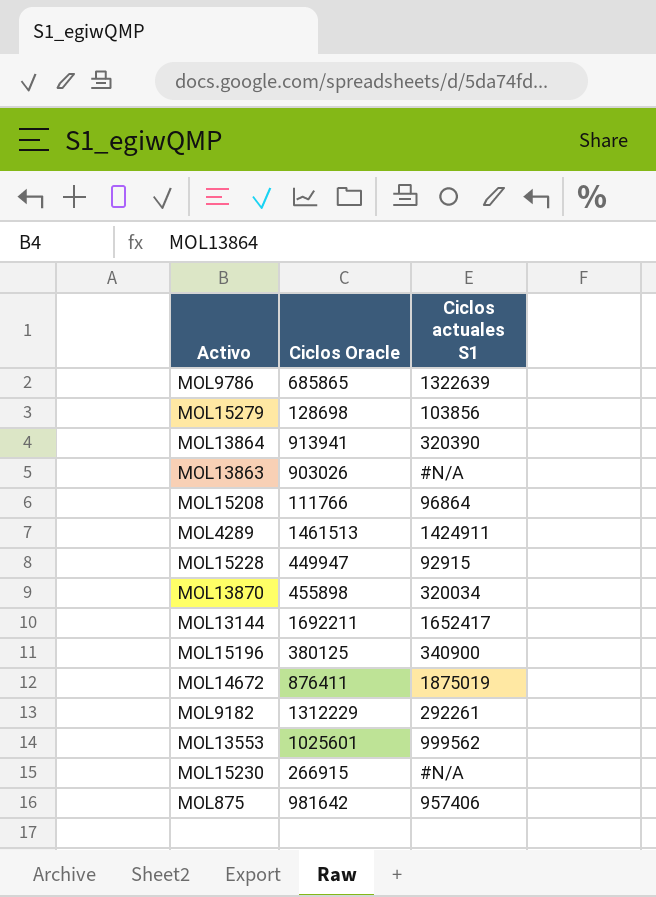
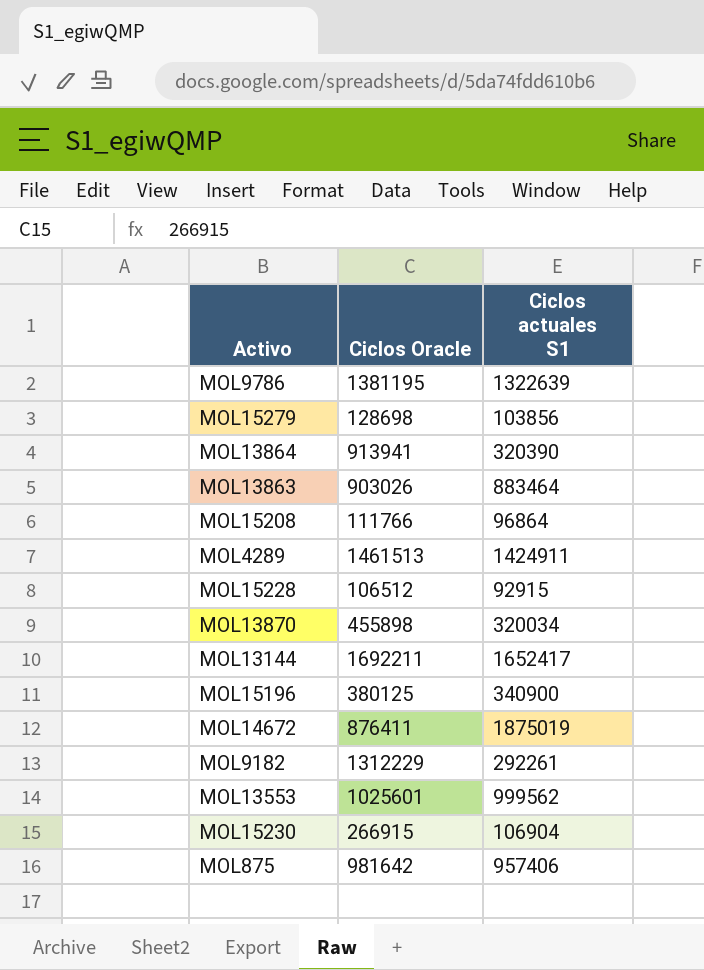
MOL9786 | Ciclos Oracle: 685865 -> 1381195
MOL13863 | Ciclos actuales S1: #N/A -> 883464
MOL15228 | Ciclos Oracle: 449947 -> 106512
MOL15230 | Ciclos actuales S1: #N/A -> 106904

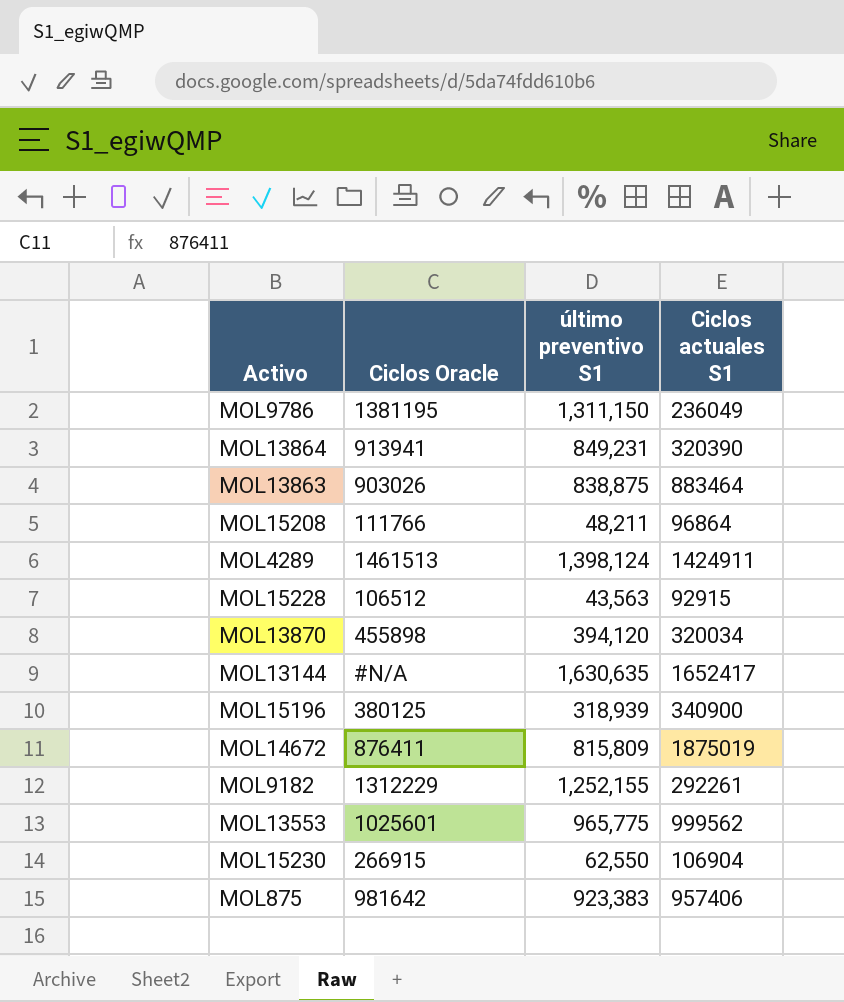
column último preventivo S1 | position: none -> 3
row MOL15279: 128698 | 103856 -> none
MOL9786 | Ciclos actuales S1: 1322639 -> 236049
MOL13144 | Ciclos Oracle: 1692211 -> #N/A

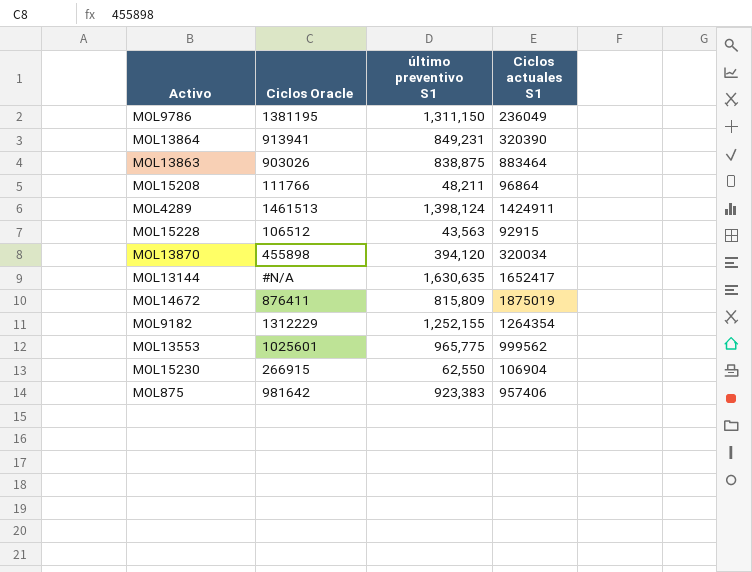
row MOL15196: 380125 | 318,939 | 340900 -> none
MOL9182 | Ciclos actuales S1: 292261 -> 1264354

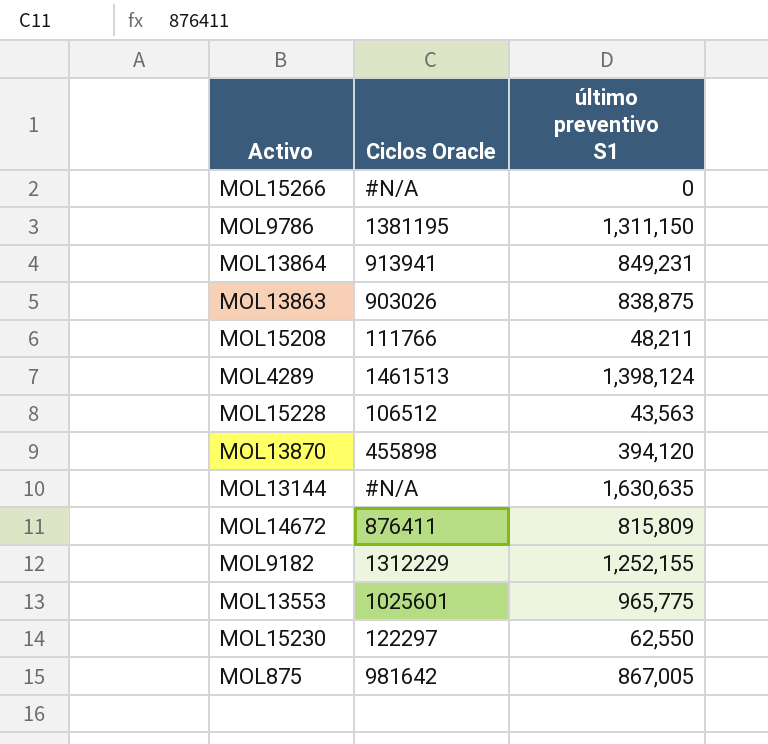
column Ciclos actuales S1 | position: 4 -> none
row MOL15266: none -> #N/A | 0
MOL15230 | Ciclos Oracle: 266915 -> 122297
MOL875 | último preventivo S1: 923,383 -> 867,005

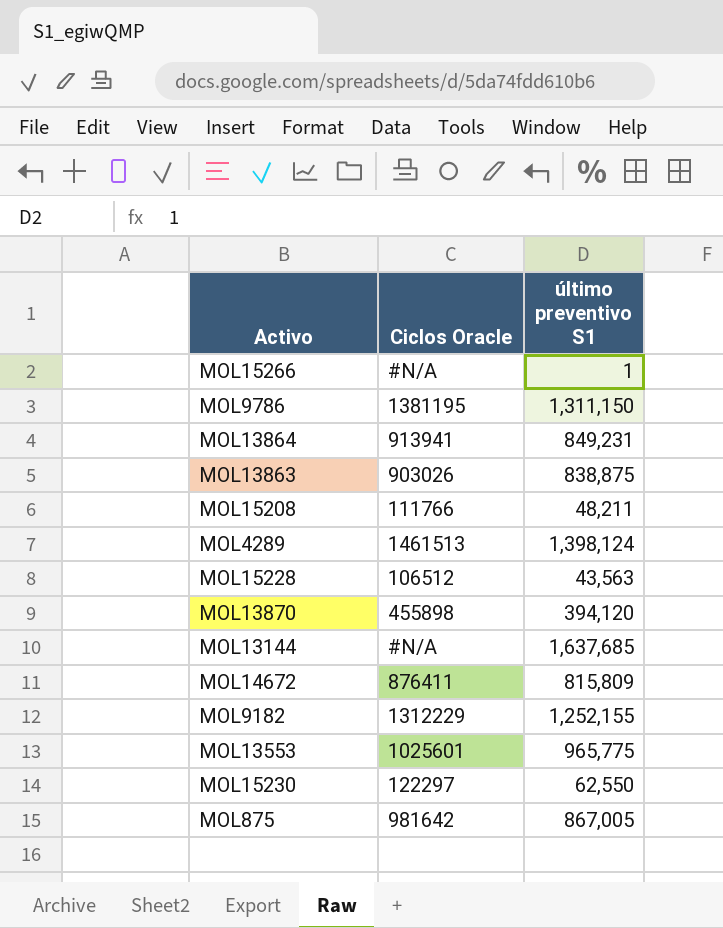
MOL15266 | último preventivo S1: 0 -> 1
MOL13144 | último preventivo S1: 1,630,635 -> 1,637,685

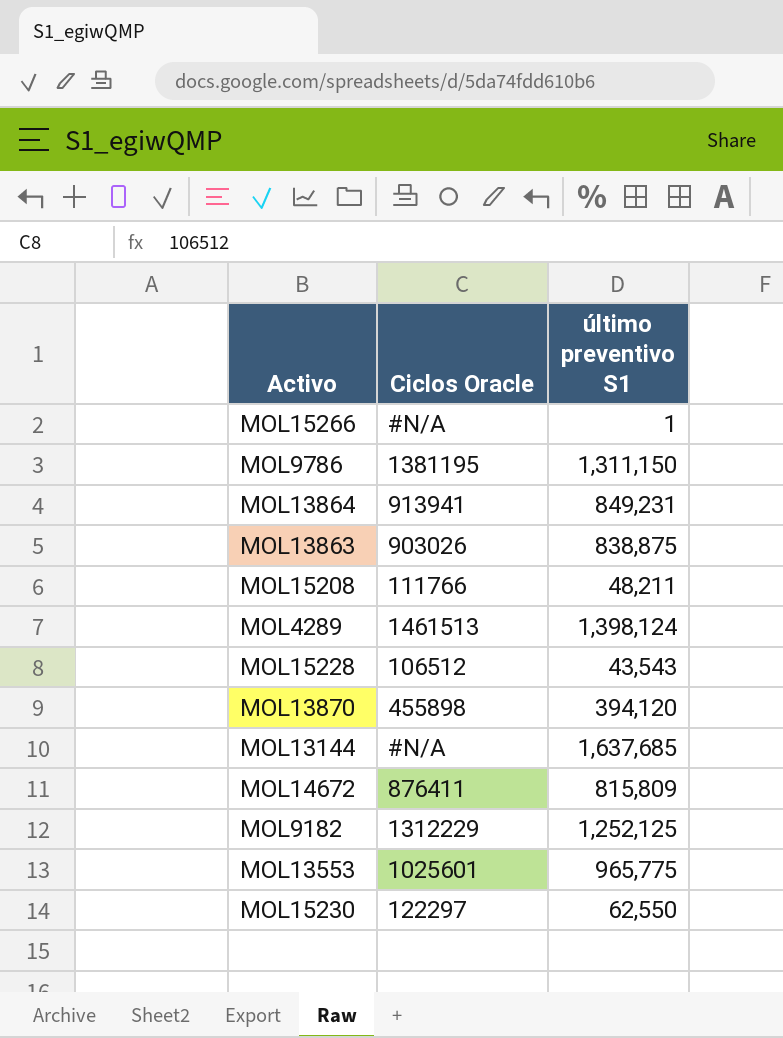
row MOL875: 981642 | 867,005 -> none
MOL15228 | último preventivo S1: 43,563 -> 43,543
MOL9182 | último preventivo S1: 1,252,155 -> 1,252,125

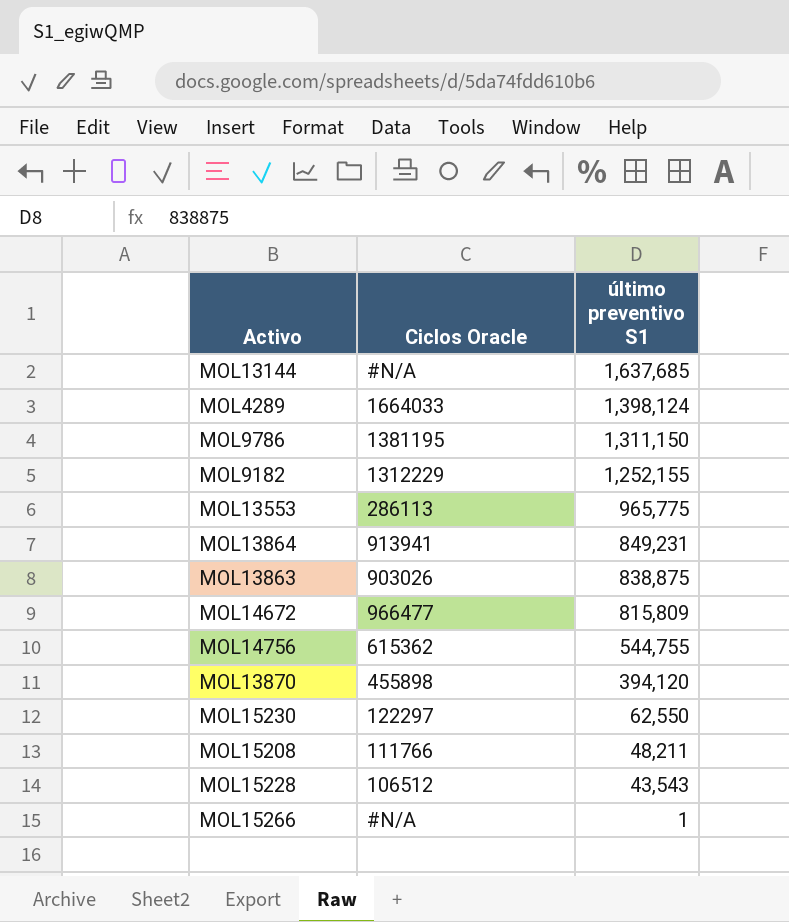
row order: none -> último preventivo S1 descending
MOL4289 | Ciclos Oracle: 1461513 -> 1664033
MOL9182 | último preventivo S1: 1,252,125 -> 1,252,155
MOL13553 | Ciclos Oracle: 1025601 -> 286113
MOL14672 | Ciclos Oracle: 876411 -> 966477
row MOL14756: none -> 615362 | 544,755

